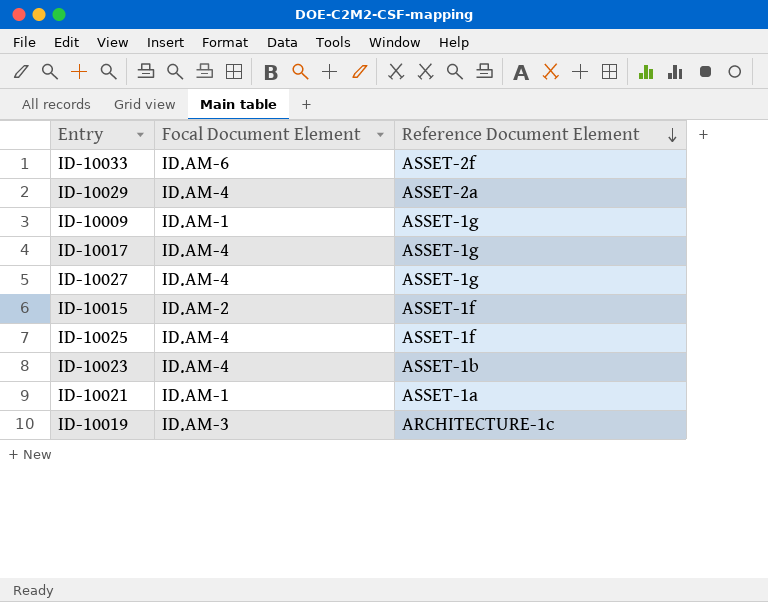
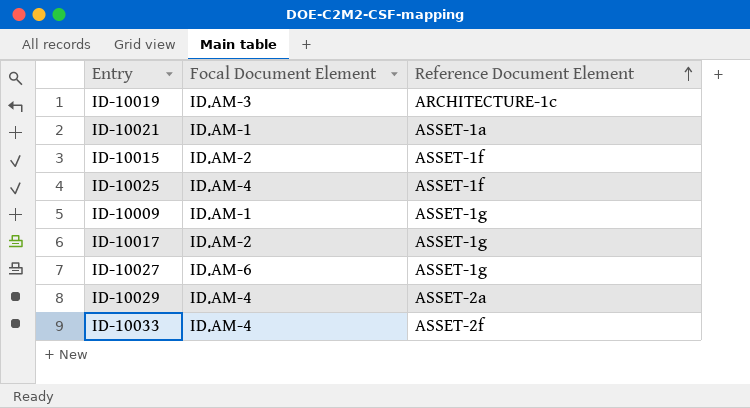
row order: Reference Document Element descending -> Reference Document Element ascending
row ID-10023: ID.AM-4 | ASSET-1b -> none
ID-10017 | Focal Document Element: ID.AM-4 -> ID.AM-2
ID-10027 | Focal Document Element: ID.AM-4 -> ID.AM-6
ID-10033 | Focal Document Element: ID.AM-6 -> ID.AM-4

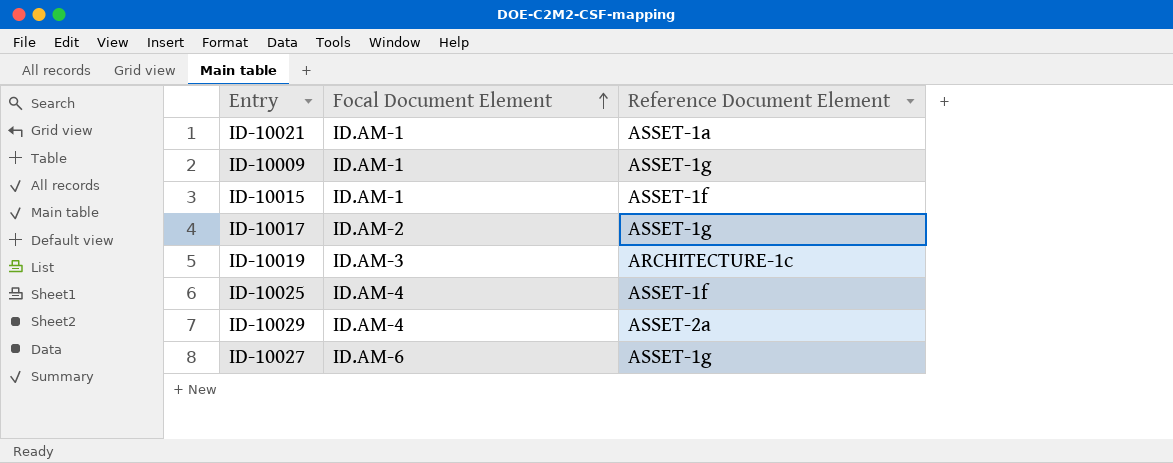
row order: Reference Document Element ascending -> Focal Document Element ascending
row ID-10033: ID.AM-4 | ASSET-2f -> none
ID-10015 | Focal Document Element: ID.AM-2 -> ID.AM-1

